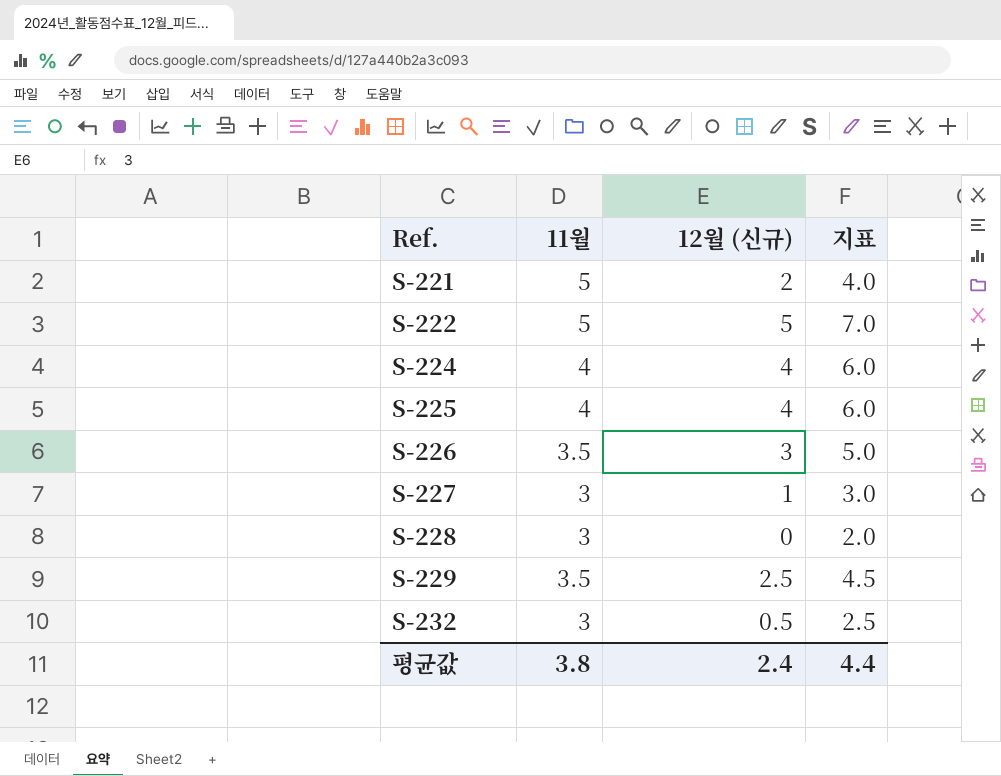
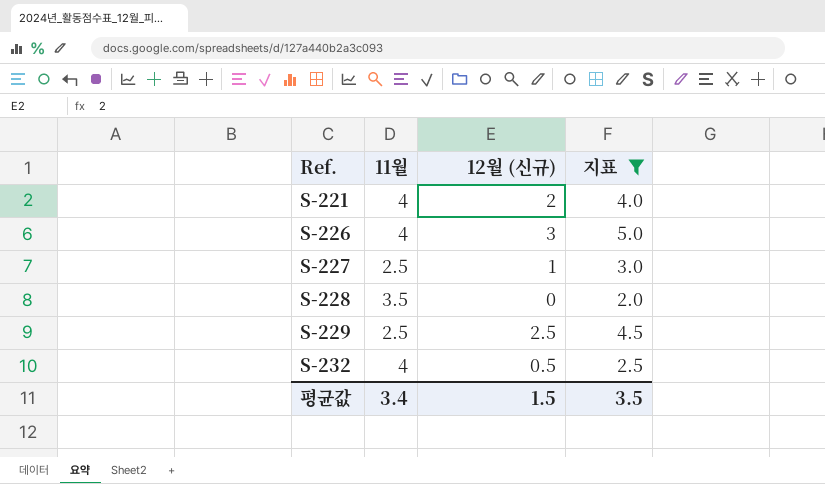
filter: none -> 지표 <= 5.0
S-221 | 11월: 5 -> 4
S-226 | 11월: 3.5 -> 4
S-227 | 11월: 3 -> 2.5
S-228 | 11월: 3 -> 3.5
S-229 | 11월: 3.5 -> 2.5
S-232 | 11월: 3 -> 4
평균값 | 11월: 3.8 -> 3.4
평균값 | 12월 (신규): 2.4 -> 1.5
평균값 | 지표: 4.4 -> 3.5

